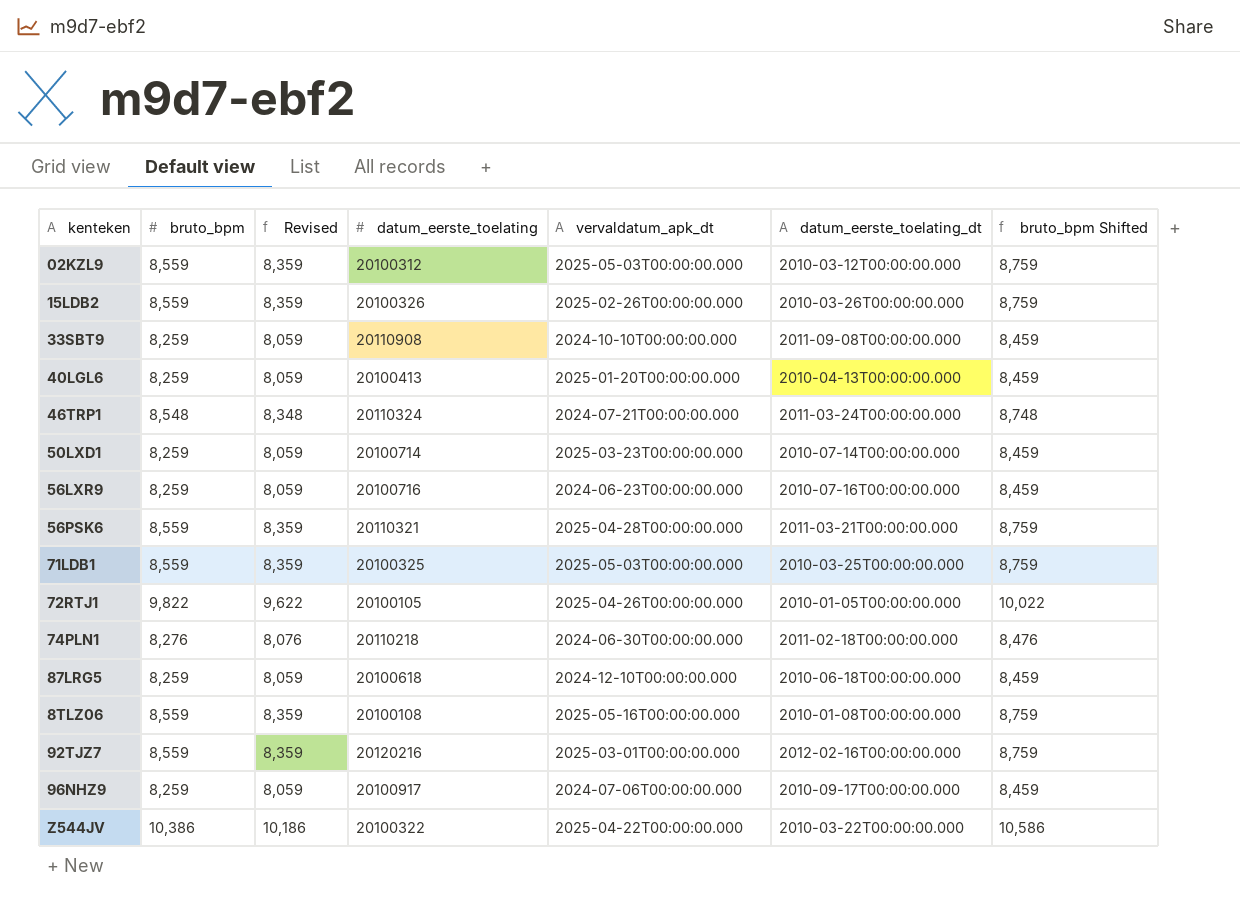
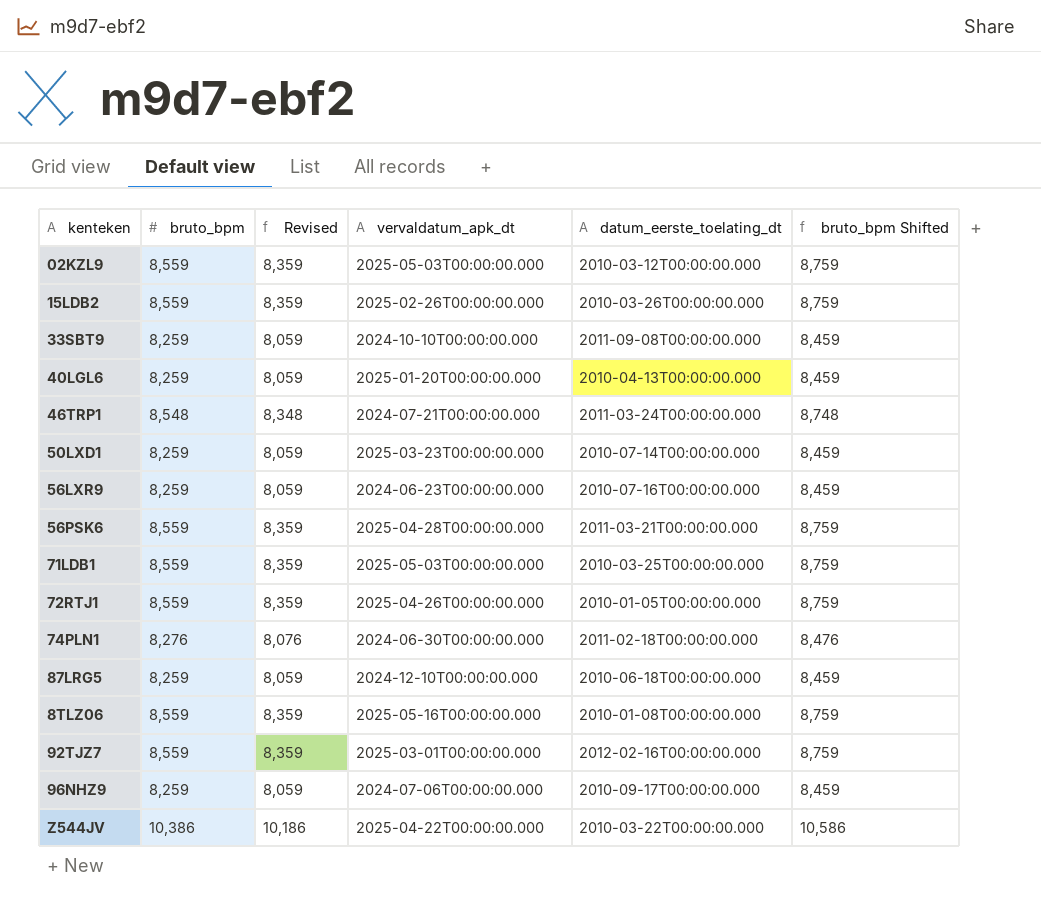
column datum_eerste_toelating | position: 4 -> none
72RTJ1 | bruto_bpm: 9,822 -> 8,559
72RTJ1 | Revised: 9,622 -> 8,359
72RTJ1 | bruto_bpm Shifted: 10,022 -> 8,759

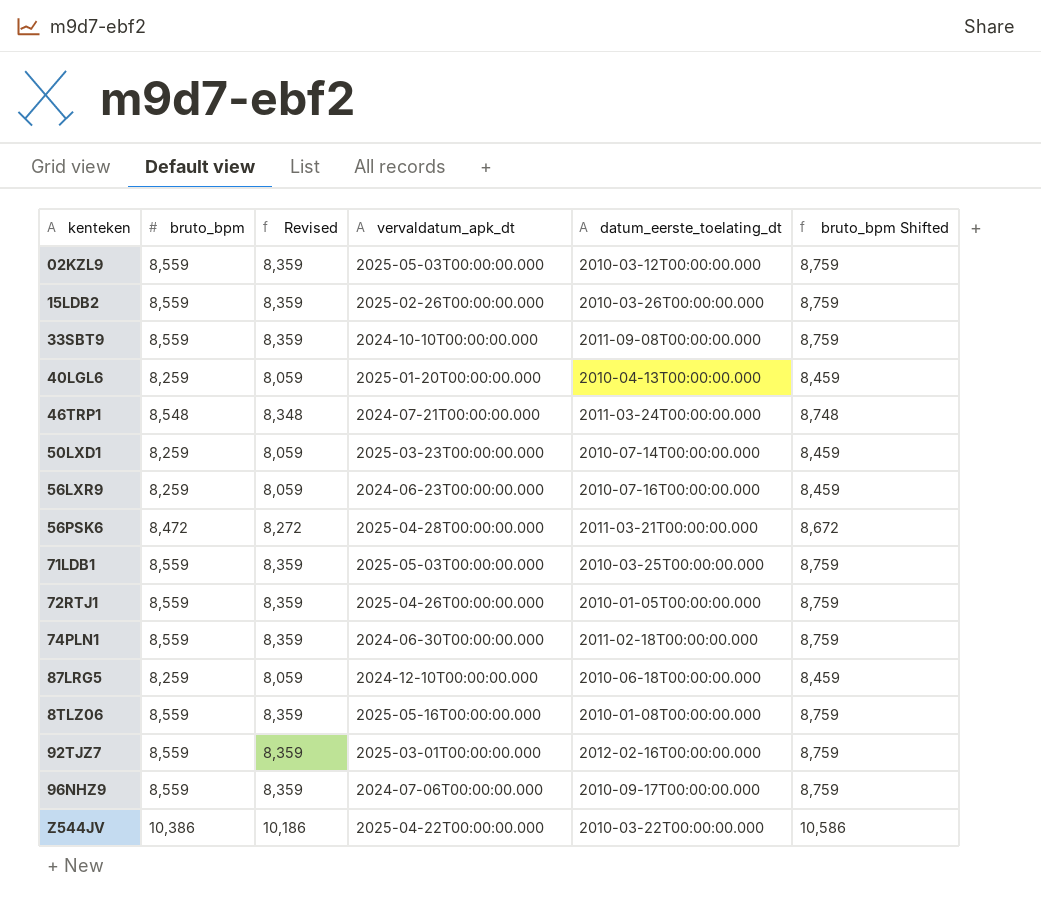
33SBT9 | bruto_bpm: 8,259 -> 8,559
33SBT9 | Revised: 8,059 -> 8,359
33SBT9 | bruto_bpm Shifted: 8,459 -> 8,759
56PSK6 | bruto_bpm: 8,559 -> 8,472
56PSK6 | Revised: 8,359 -> 8,272
56PSK6 | bruto_bpm Shifted: 8,759 -> 8,672
74PLN1 | bruto_bpm: 8,276 -> 8,559
74PLN1 | Revised: 8,076 -> 8,359
74PLN1 | bruto_bpm Shifted: 8,476 -> 8,759
96NHZ9 | bruto_bpm: 8,259 -> 8,559
96NHZ9 | Revised: 8,059 -> 8,359
96NHZ9 | bruto_bpm Shifted: 8,459 -> 8,759

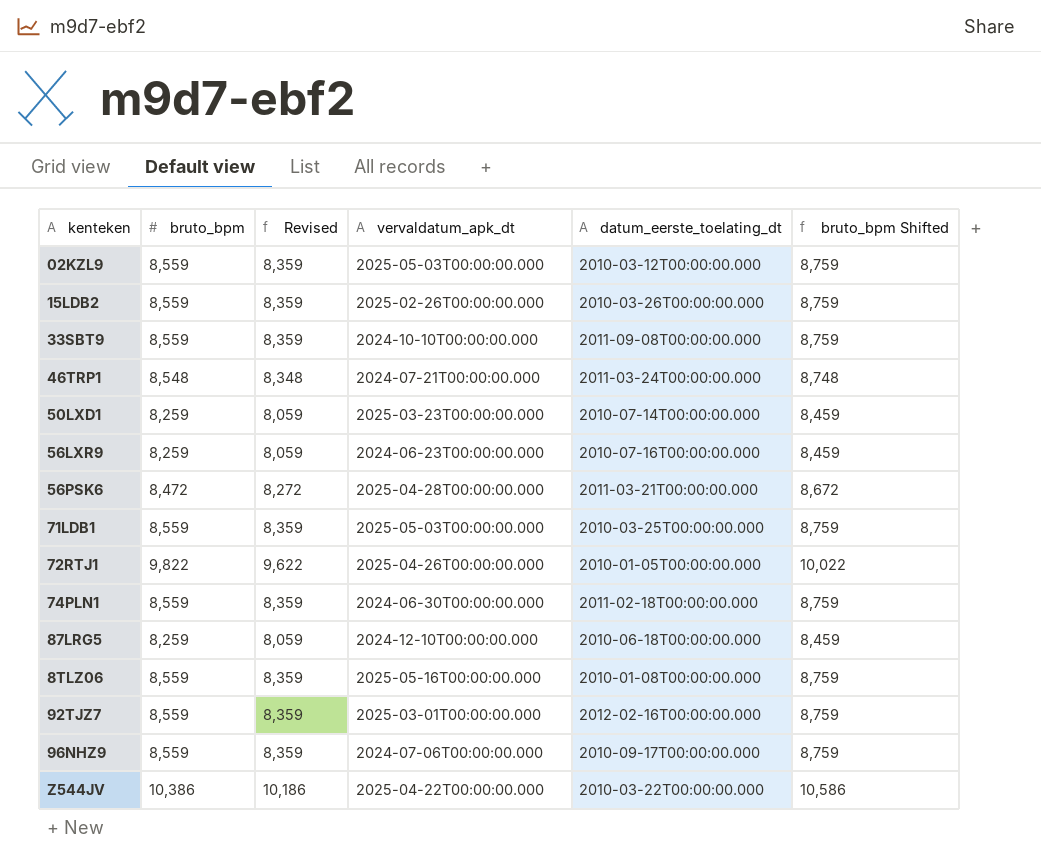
row 40LGL6: 8,259 | 8,059 | 2025-01-20T00:00:00.000 | 2010-04-13T00:00:00.000 | 8,459 -> none
72RTJ1 | bruto_bpm: 8,559 -> 9,822
72RTJ1 | Revised: 8,359 -> 9,622
72RTJ1 | bruto_bpm Shifted: 8,759 -> 10,022

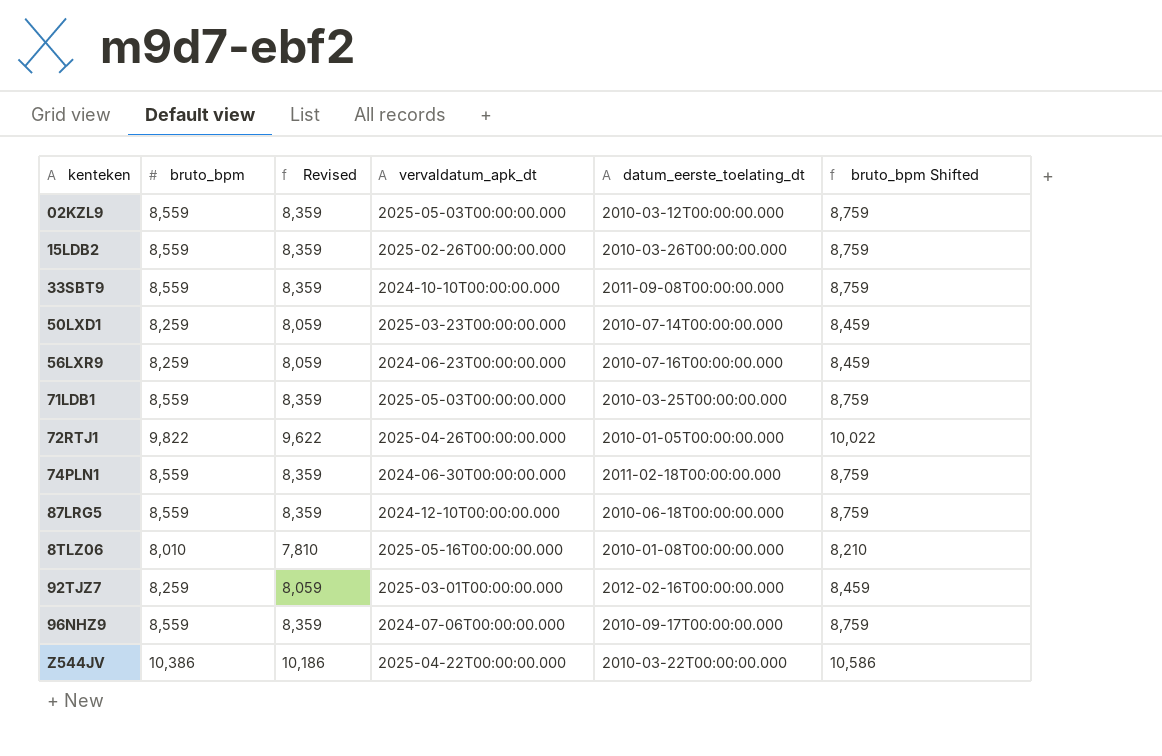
row 46TRP1: 8,548 | 8,348 | 2024-07-21T00:00:00.000 | 2011-03-24T00:00:00.000 | 8,748 -> none
row 56PSK6: 8,472 | 8,272 | 2025-04-28T00:00:00.000 | 2011-03-21T00:00:00.000 | 8,672 -> none
87LRG5 | bruto_bpm: 8,259 -> 8,559
87LRG5 | Revised: 8,059 -> 8,359
87LRG5 | bruto_bpm Shifted: 8,459 -> 8,759
8TLZ06 | bruto_bpm: 8,559 -> 8,010
8TLZ06 | Revised: 8,359 -> 7,810
8TLZ06 | bruto_bpm Shifted: 8,759 -> 8,210
92TJZ7 | bruto_bpm: 8,559 -> 8,259
92TJZ7 | Revised: 8,359 -> 8,059
92TJZ7 | bruto_bpm Shifted: 8,759 -> 8,459

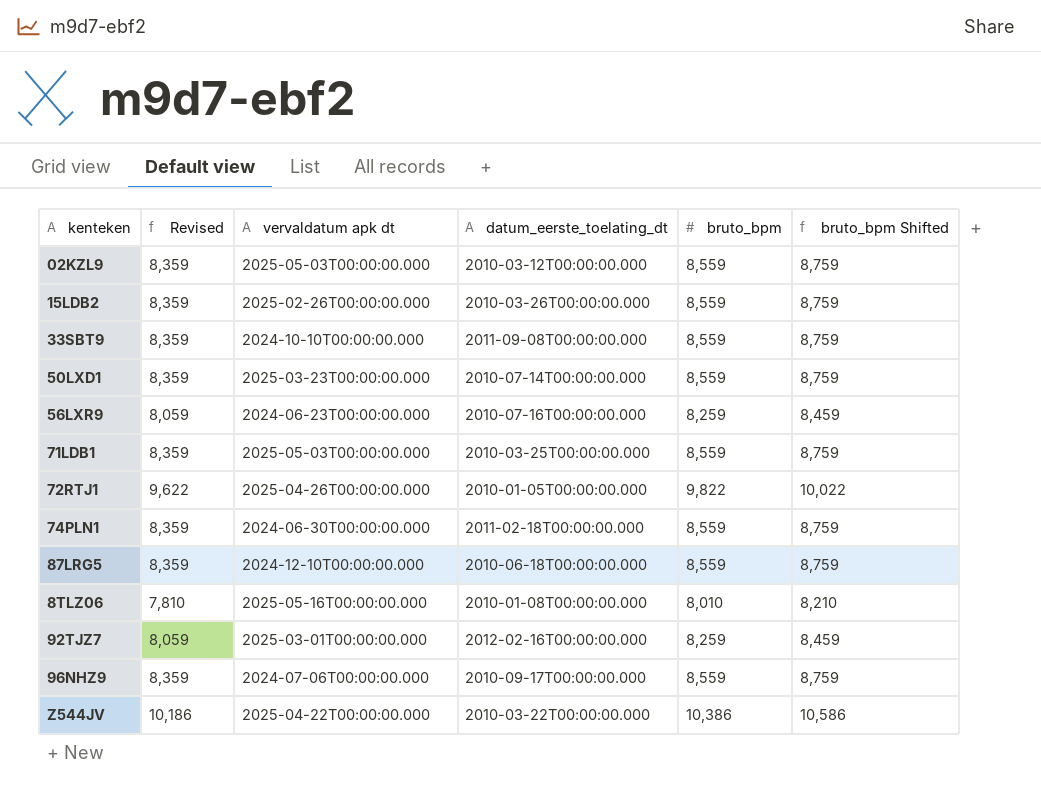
column name: vervaldatum_apk_dt -> vervaldatum apk dt
column bruto_bpm | position: 2 -> 5
50LXD1 | Revised: 8,059 -> 8,359
50LXD1 | bruto_bpm: 8,259 -> 8,559
50LXD1 | bruto_bpm Shifted: 8,459 -> 8,759

